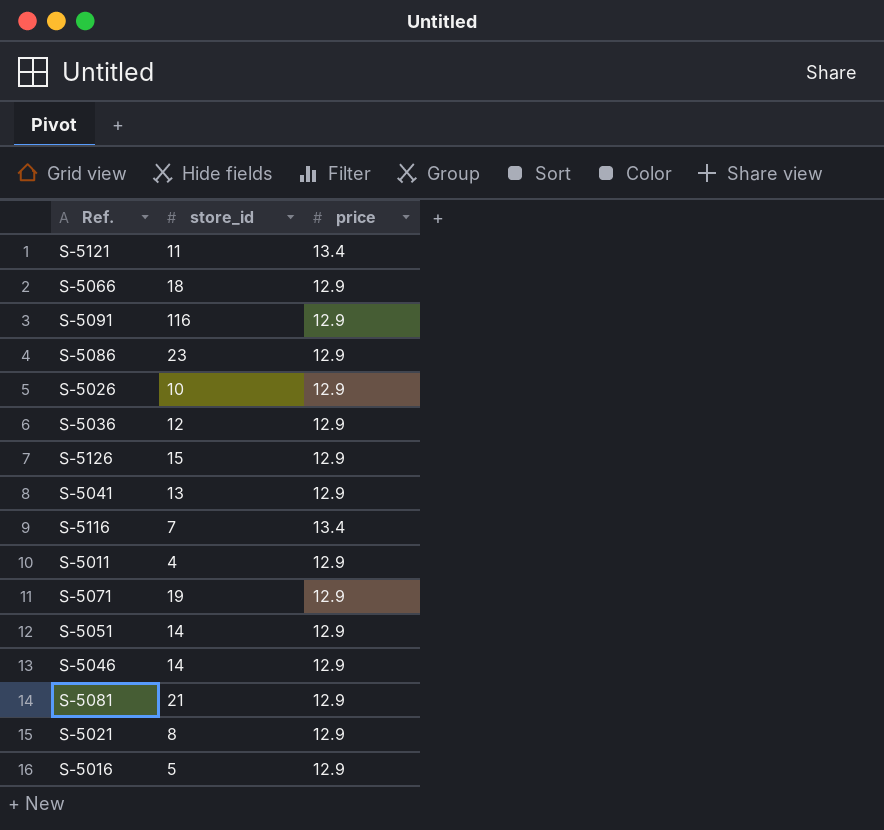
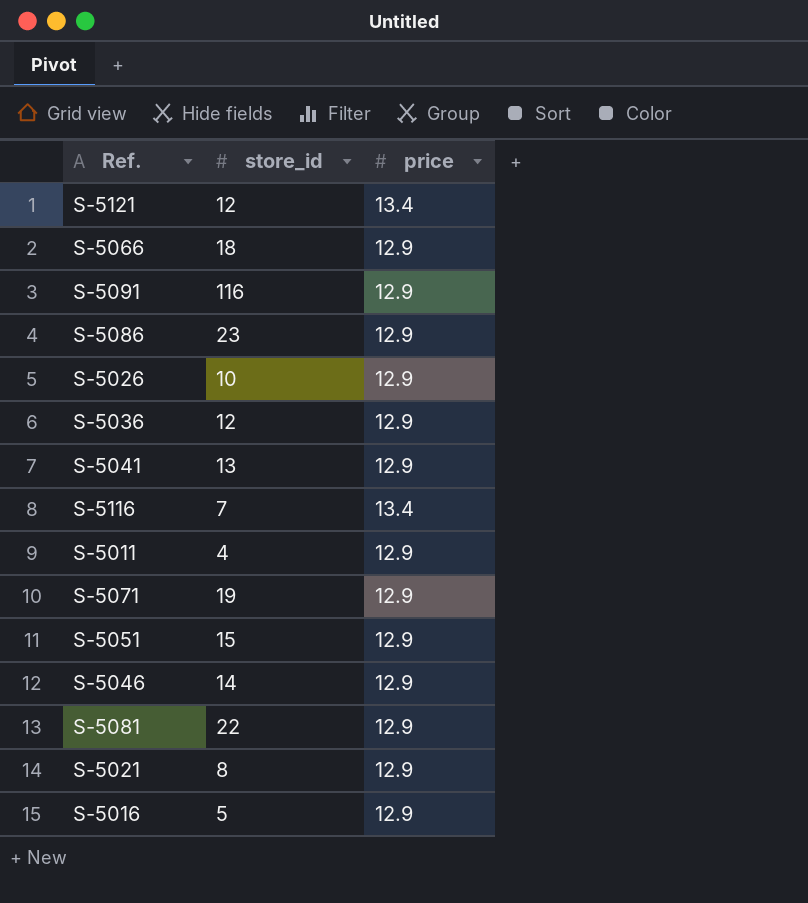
row S-5126: 15 | 12.9 -> none
S-5121 | store_id: 11 -> 12
S-5051 | store_id: 14 -> 15
S-5081 | store_id: 21 -> 22

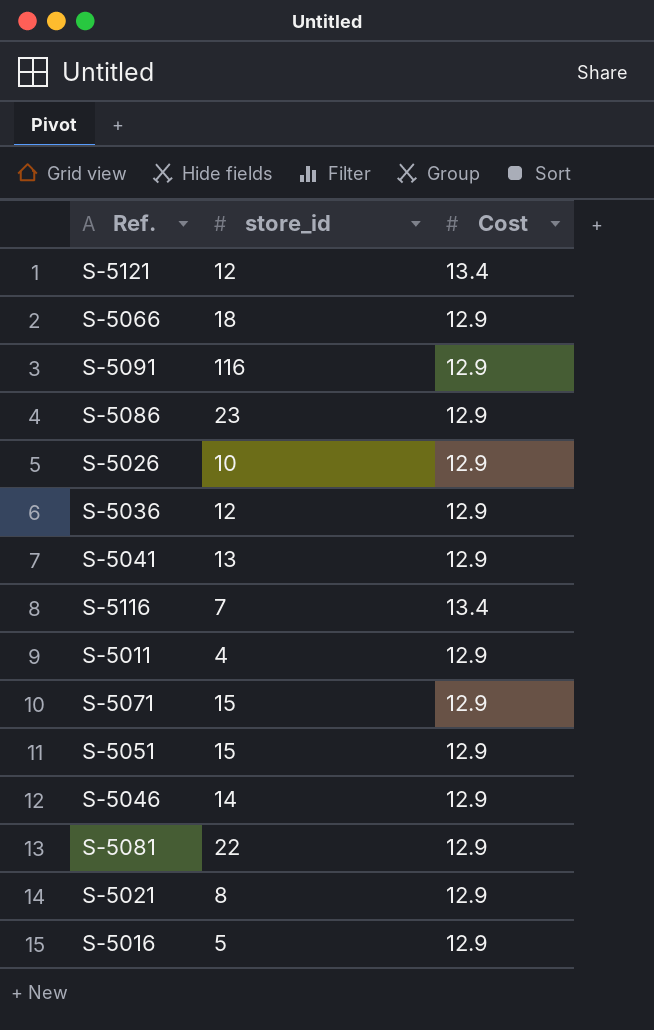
column name: price -> Cost
S-5071 | store_id: 19 -> 15

